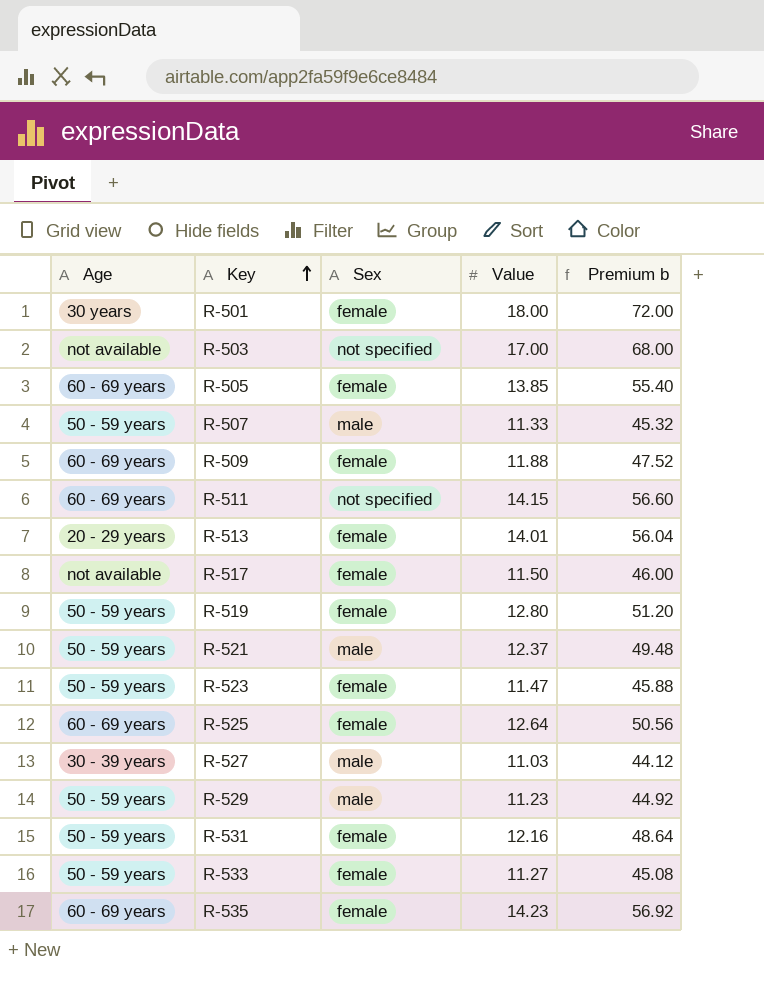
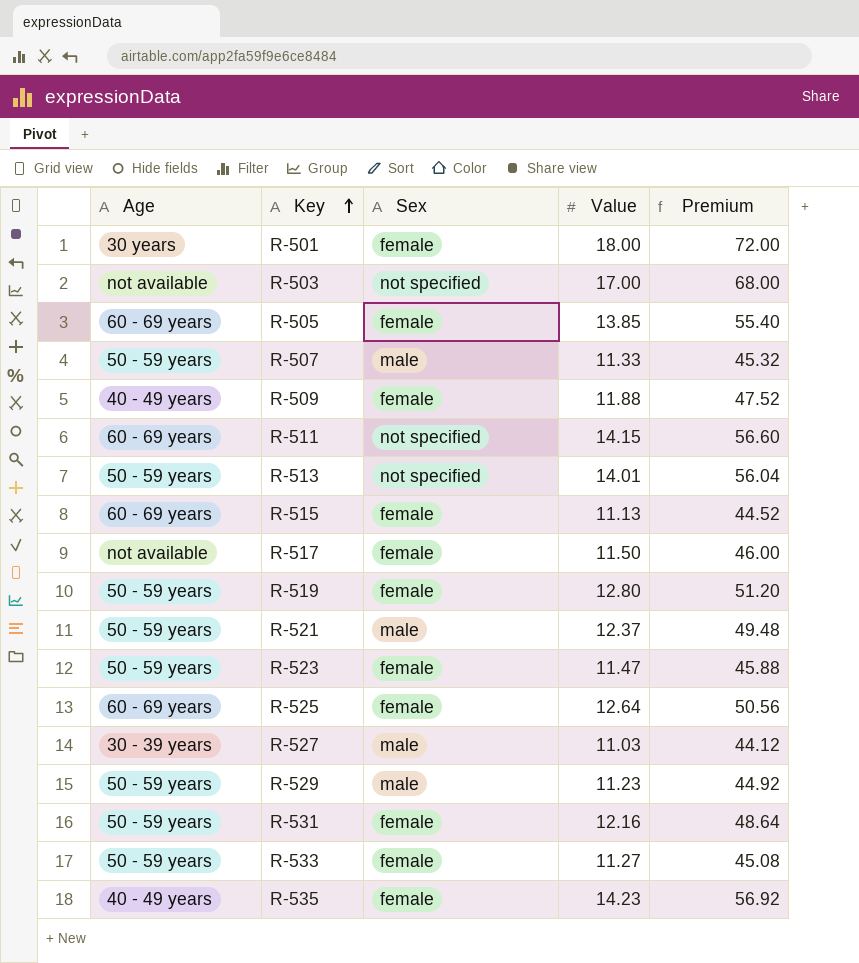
column name: Premium b -> Premium
R-509 | Age: 60 - 69 years -> 40 - 49 years
R-513 | Age: 20 - 29 years -> 50 - 59 years
R-513 | Sex: female -> not specified
row R-515: none -> 60 - 69 years | female | 11.13 | 44.52
R-535 | Age: 60 - 69 years -> 40 - 49 years

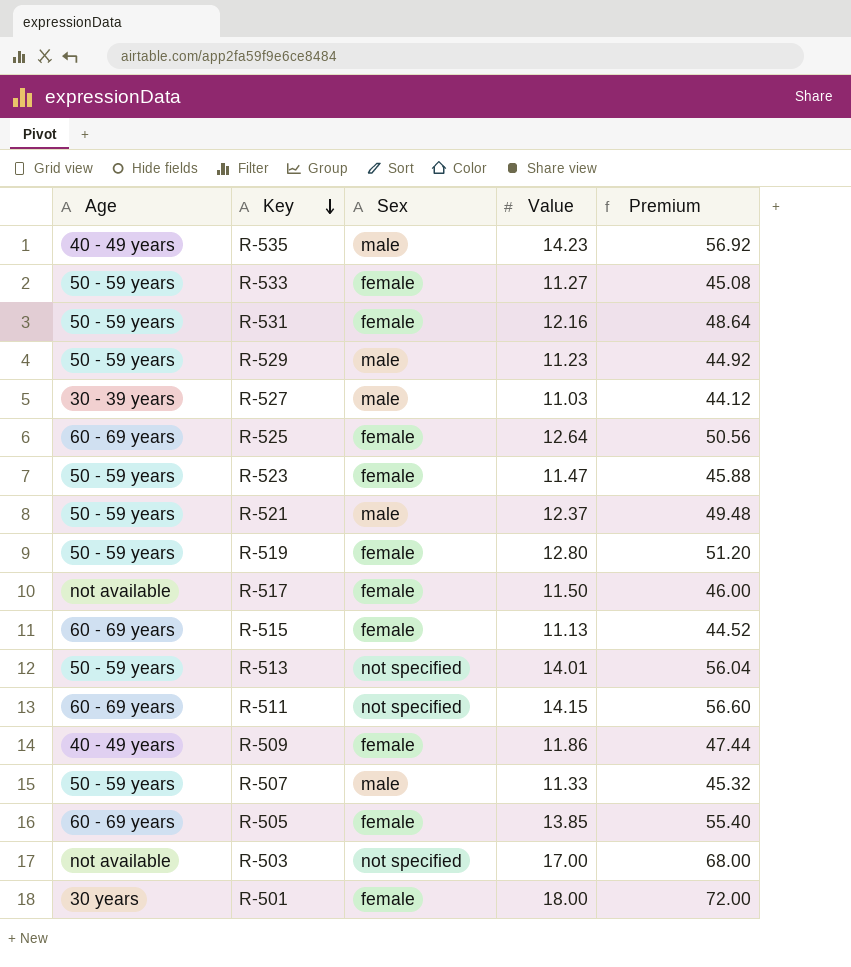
row order: Key ascending -> Key descending
R-535 | Sex: female -> male
R-509 | Value: 11.88 -> 11.86
R-509 | Premium: 47.52 -> 47.44

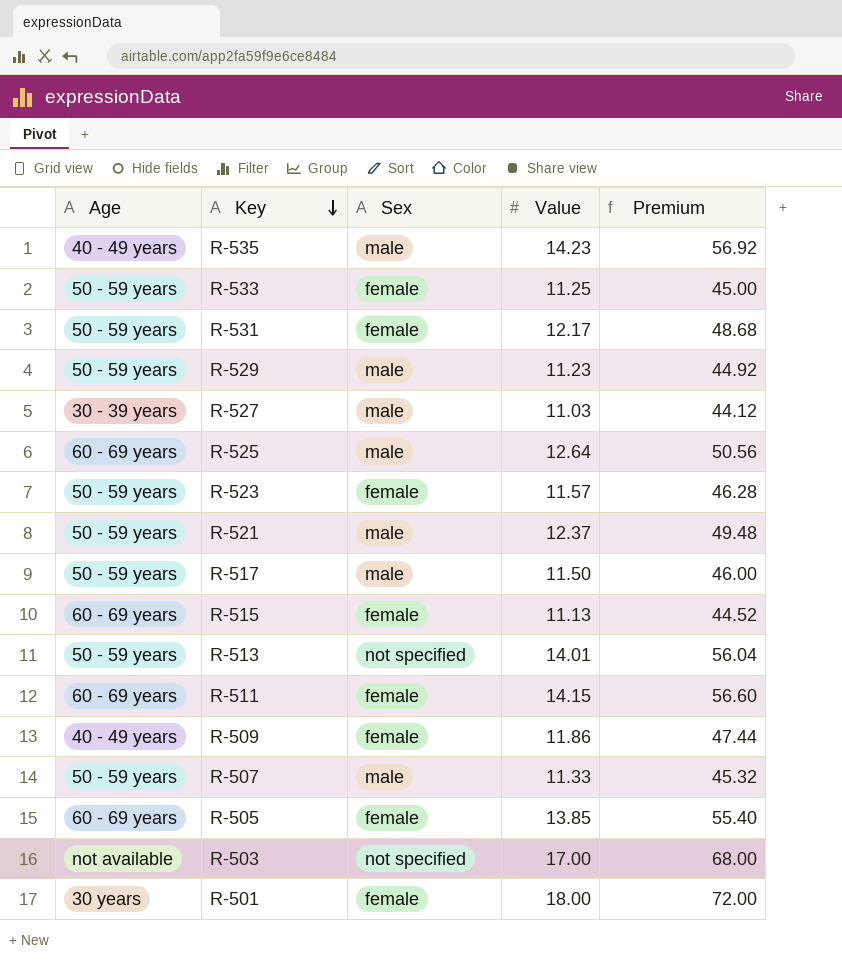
row R-519: 50 - 59 years | female | 12.80 | 51.20 -> none
R-533 | Value: 11.27 -> 11.25
R-533 | Premium: 45.08 -> 45.00
R-531 | Value: 12.16 -> 12.17
R-531 | Premium: 48.64 -> 48.68
R-525 | Sex: female -> male
R-523 | Value: 11.47 -> 11.57
R-523 | Premium: 45.88 -> 46.28
R-517 | Age: not available -> 50 - 59 years
R-517 | Sex: female -> male
R-511 | Sex: not specified -> female

